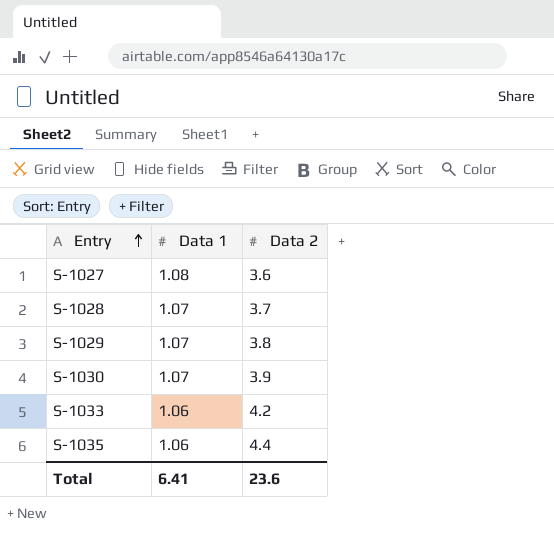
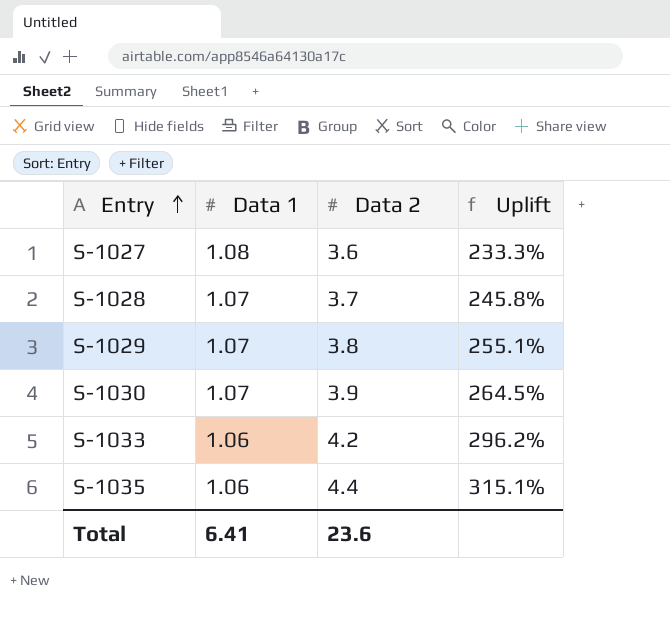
column Uplift | formula: none -> ([Data 2] - [Data 1]) / [Data 1]

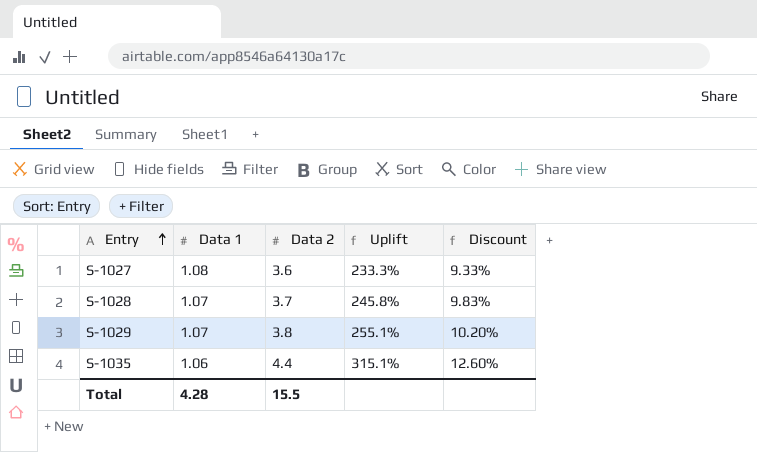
column Discount | formula: none -> [Uplift] * 0.04
row S-1030: 1.07 | 3.9 | 264.5% -> none
row S-1033: 1.06 | 4.2 | 296.2% -> none
Total | Data 1: 6.41 -> 4.28
Total | Data 2: 23.6 -> 15.5

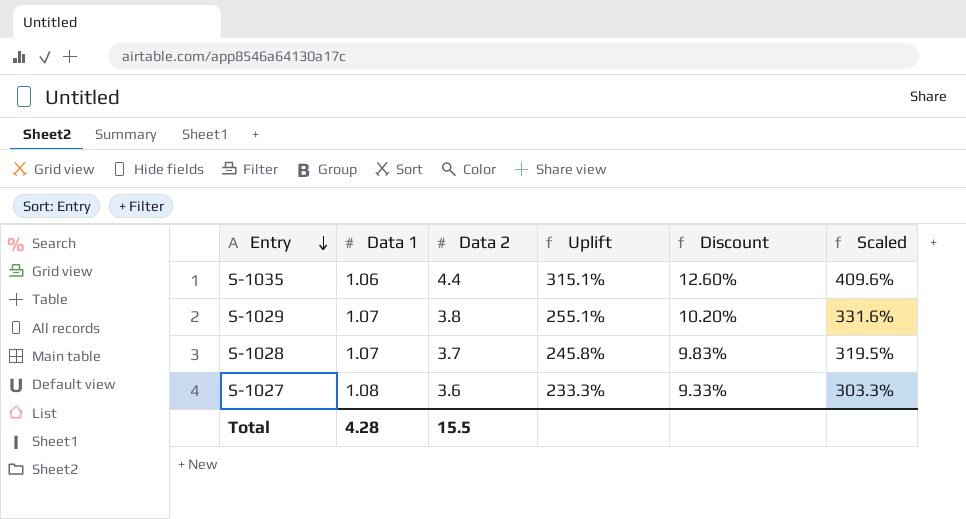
row order: Entry ascending -> Entry descending
column Scaled | formula: none -> [Uplift] * 1.3

